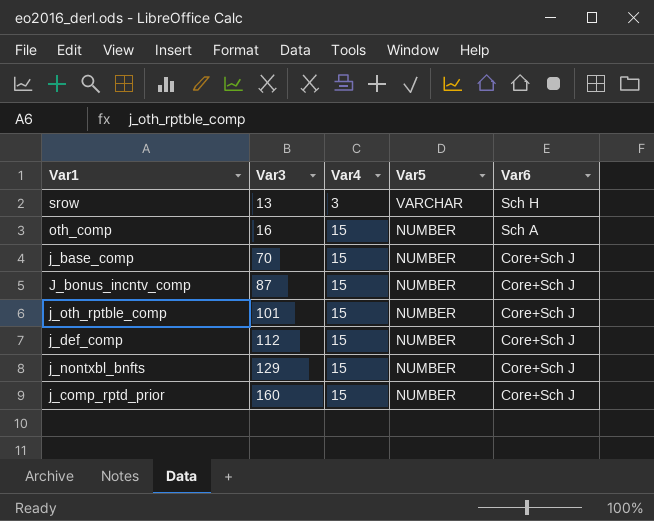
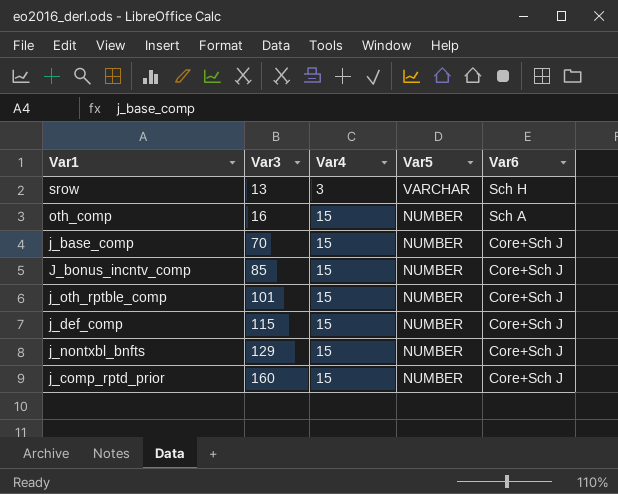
J_bonus_incntv_comp | Var3: 87 -> 85
j_def_comp | Var3: 112 -> 115

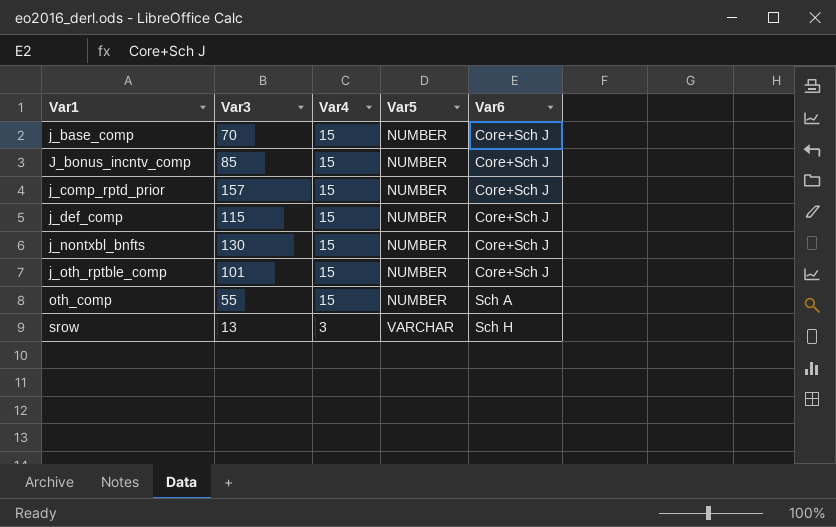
row order: Var3 ascending -> Var1 ascending
j_comp_rptd_prior | Var3: 160 -> 157
j_nontxbl_bnfts | Var3: 129 -> 130
oth_comp | Var3: 16 -> 55

